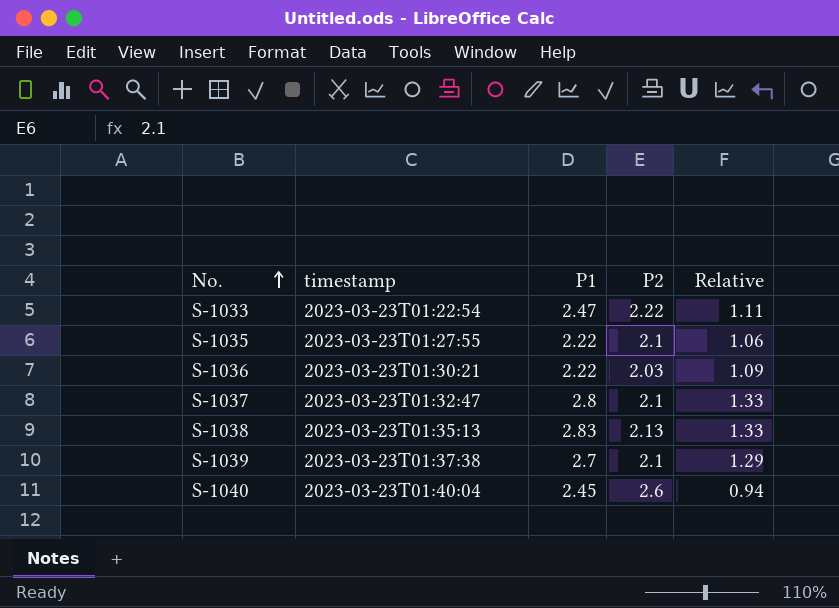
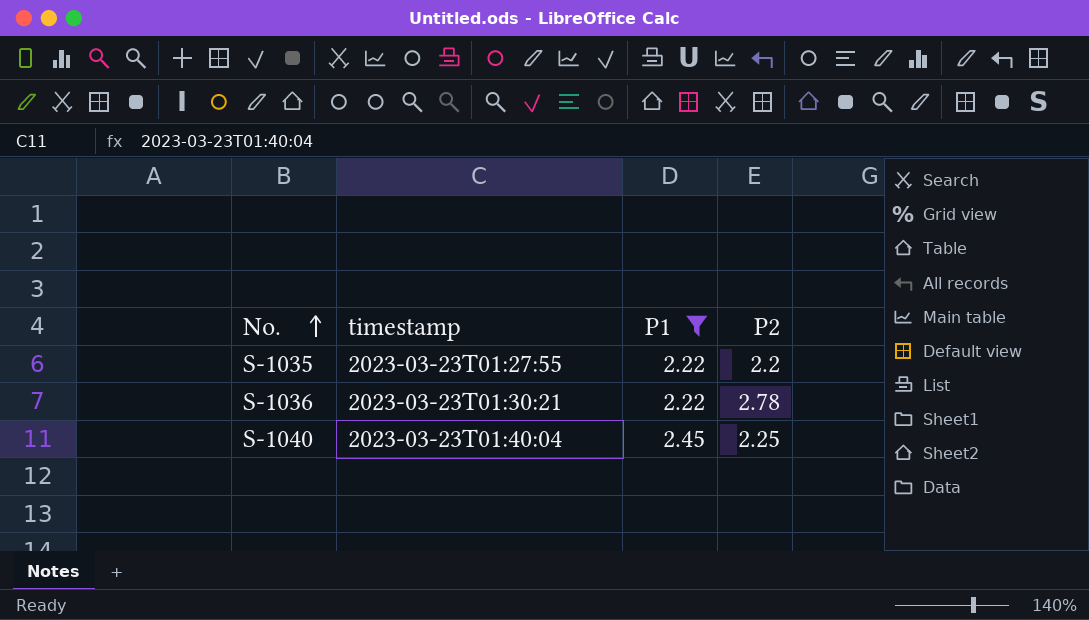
filter: none -> P1 <= 2.45
column Relative | formula: [P1] / [P2] -> none
S-1035 | P2: 2.1 -> 2.2
S-1036 | P2: 2.03 -> 2.78
S-1040 | P2: 2.6 -> 2.25

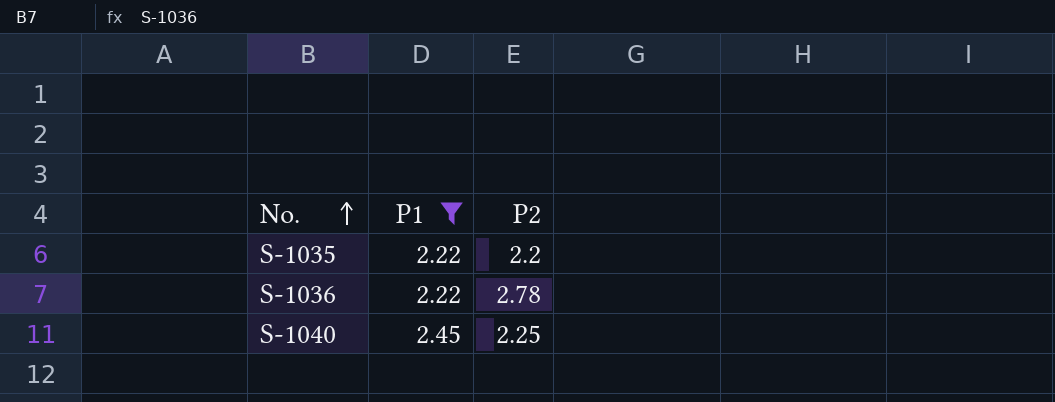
column timestamp | position: 2 -> none

